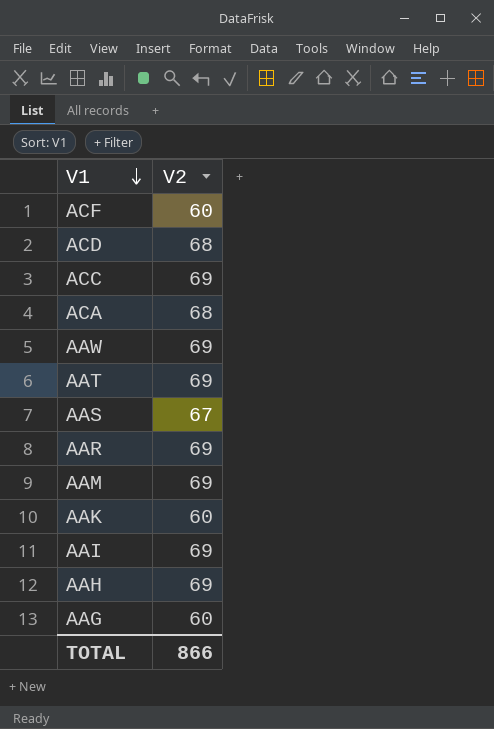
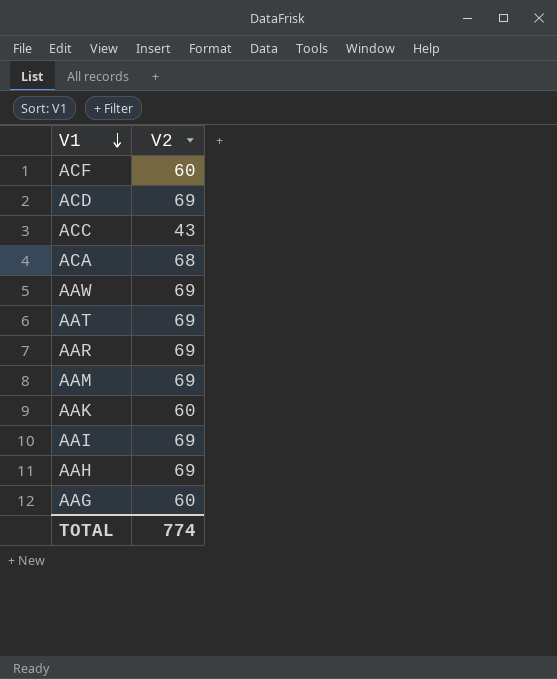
row AAS: 67 -> none
ACD | V2: 68 -> 69
ACC | V2: 69 -> 43
TOTAL | V2: 866 -> 774

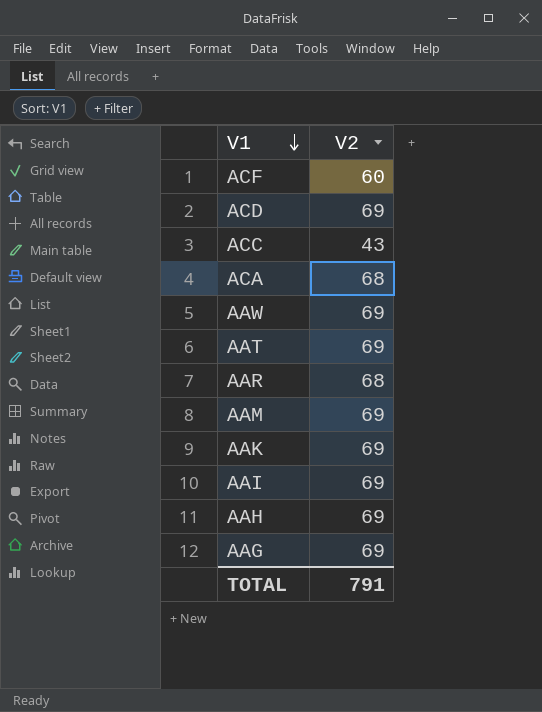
AAR | V2: 69 -> 68
AAK | V2: 60 -> 69
AAG | V2: 60 -> 69
TOTAL | V2: 774 -> 791

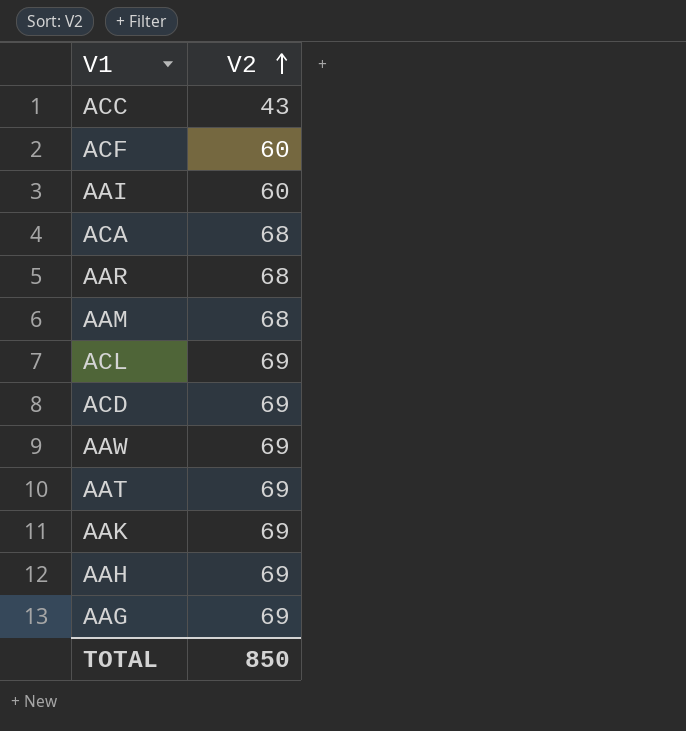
row order: V1 descending -> V2 ascending
AAI | V2: 69 -> 60
AAM | V2: 69 -> 68
row ACL: none -> 69
TOTAL | V2: 791 -> 850

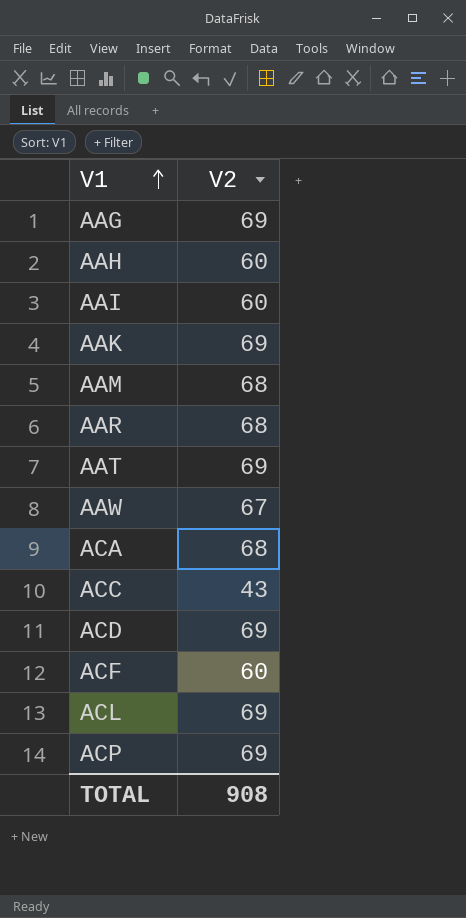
row order: V2 ascending -> V1 ascending
AAH | V2: 69 -> 60
AAW | V2: 69 -> 67
row ACP: none -> 69
TOTAL | V2: 850 -> 908

